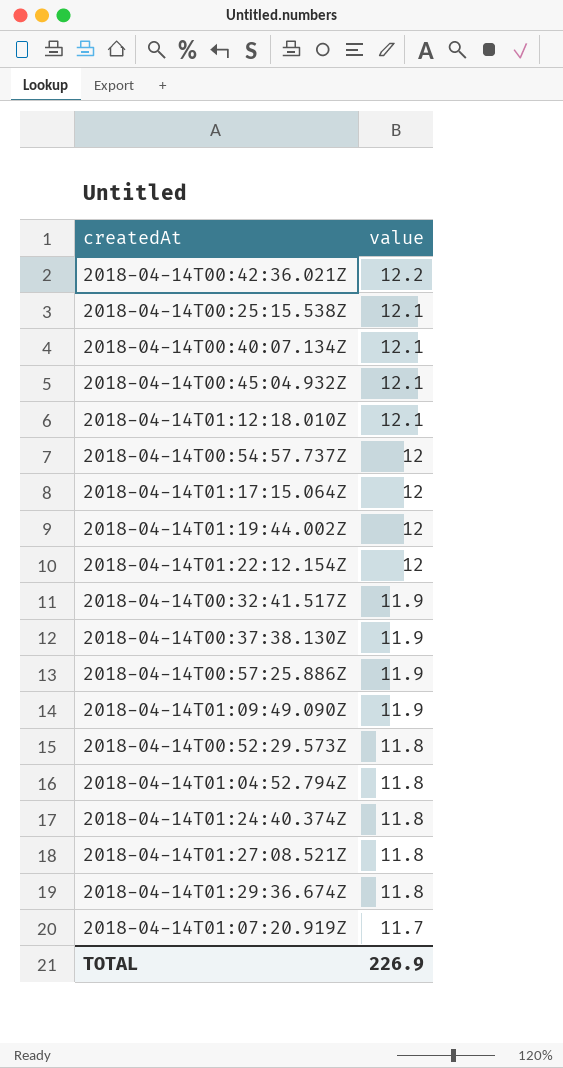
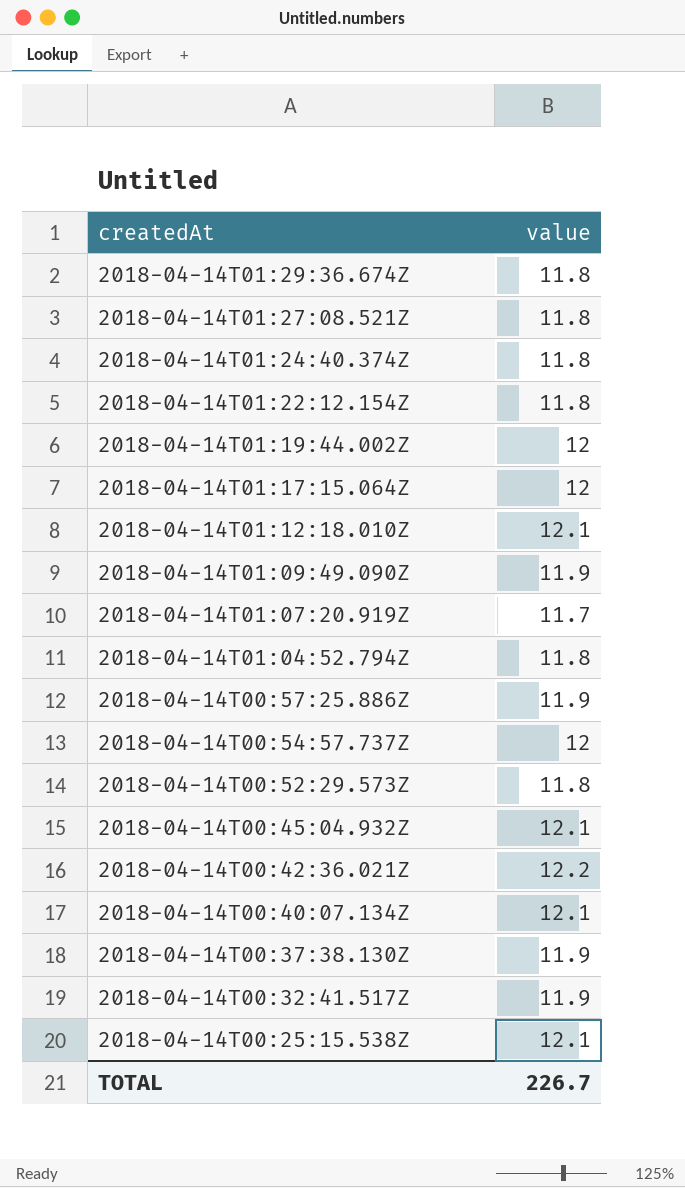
row order: value descending -> createdAt descending
2018-04-14T01:22:12.154Z | value: 12 -> 11.8
TOTAL | value: 226.9 -> 226.7

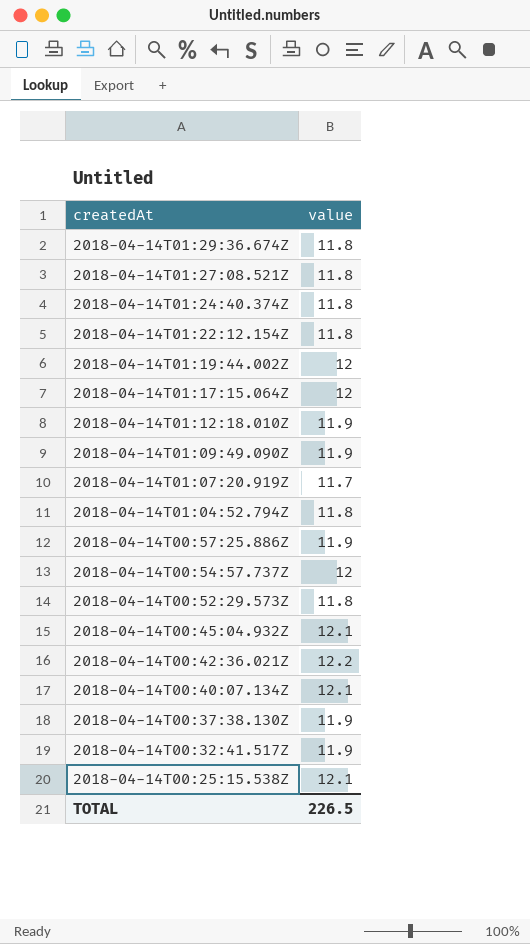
2018-04-14T01:12:18.010Z | value: 12.1 -> 11.9
TOTAL | value: 226.7 -> 226.5

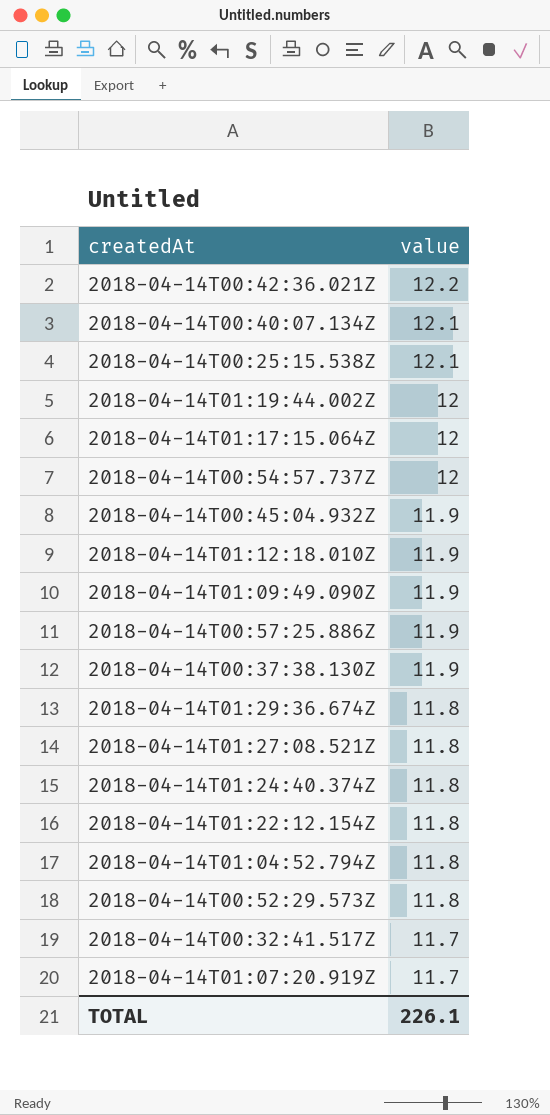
row order: createdAt descending -> value descending
2018-04-14T00:45:04.932Z | value: 12.1 -> 11.9
2018-04-14T00:32:41.517Z | value: 11.9 -> 11.7
TOTAL | value: 226.5 -> 226.1

